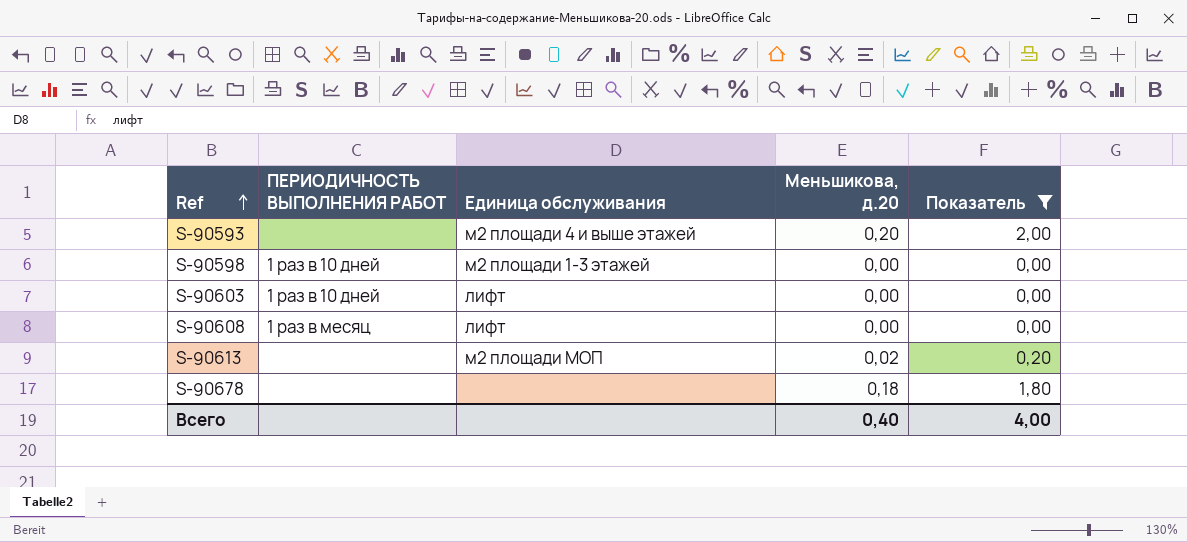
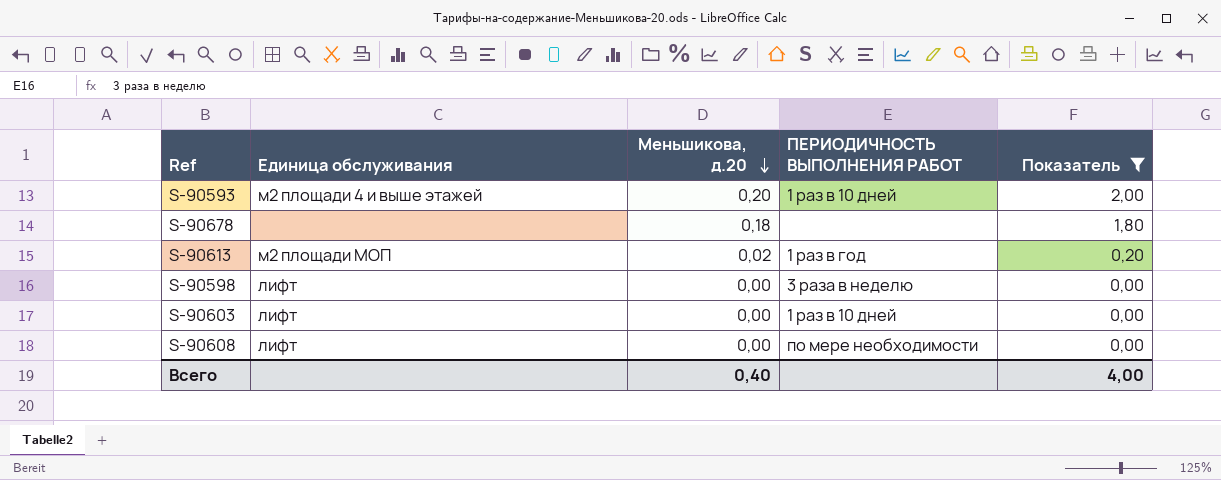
row order: Ref ascending -> Меньшикова, д.20 descending
column ПЕРИОДИЧНОСТЬ ВЫПОЛНЕНИЯ РАБОТ | position: 2 -> 4
S-90593 | ПЕРИОДИЧНОСТЬ ВЫПОЛНЕНИЯ РАБОТ: none -> 1 раз в 10 дней
S-90613 | ПЕРИОДИЧНОСТЬ ВЫПОЛНЕНИЯ РАБОТ: none -> 1 раз в год
S-90598 | Единица обслуживания: м2 площади 1-3 этажей -> лифт
S-90598 | ПЕРИОДИЧНОСТЬ ВЫПОЛНЕНИЯ РАБОТ: 1 раз в 10 дней -> 3 раза в неделю
S-90608 | ПЕРИОДИЧНОСТЬ ВЫПОЛНЕНИЯ РАБОТ: 1 раз в месяц -> по мере необходимости

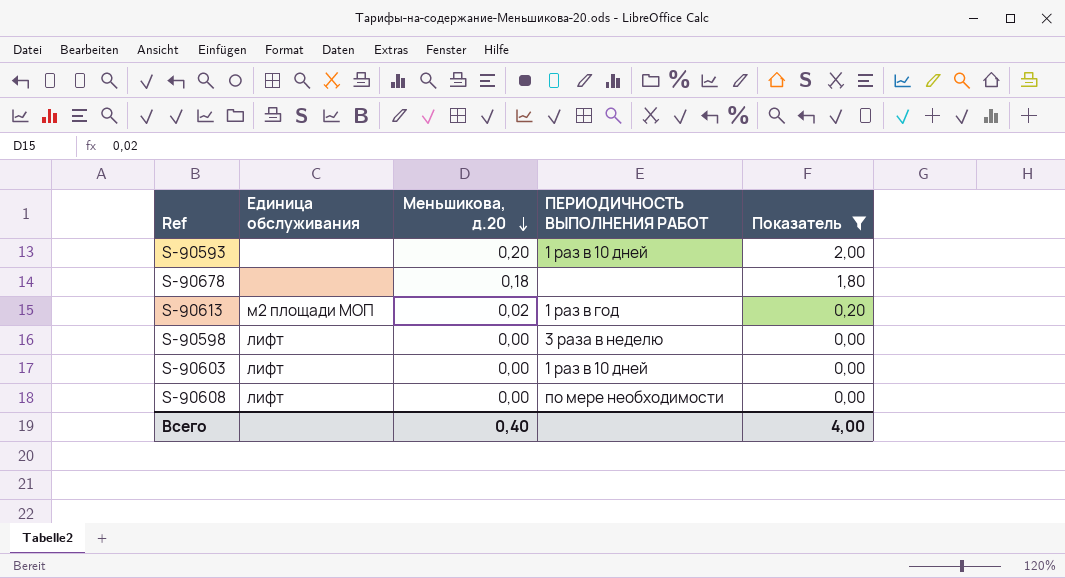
S-90593 | Единица обслуживания: м2 площади 4 и выше этажей -> none

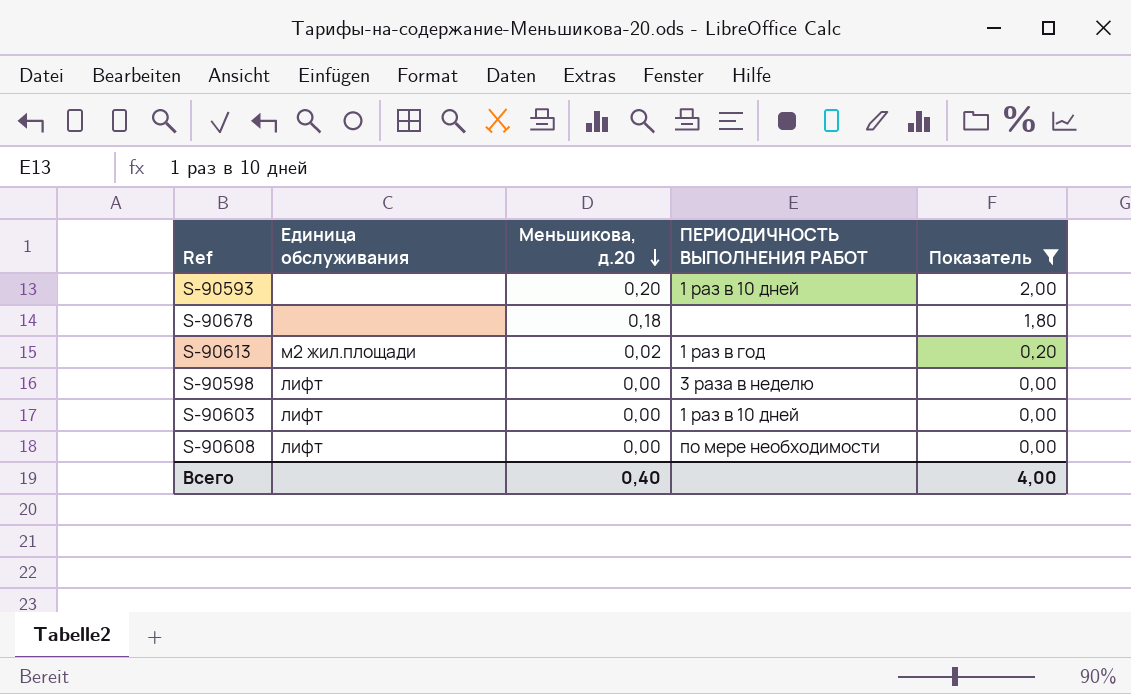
S-90613 | Единица обслуживания: м2 площади МОП -> м2 жил.площади

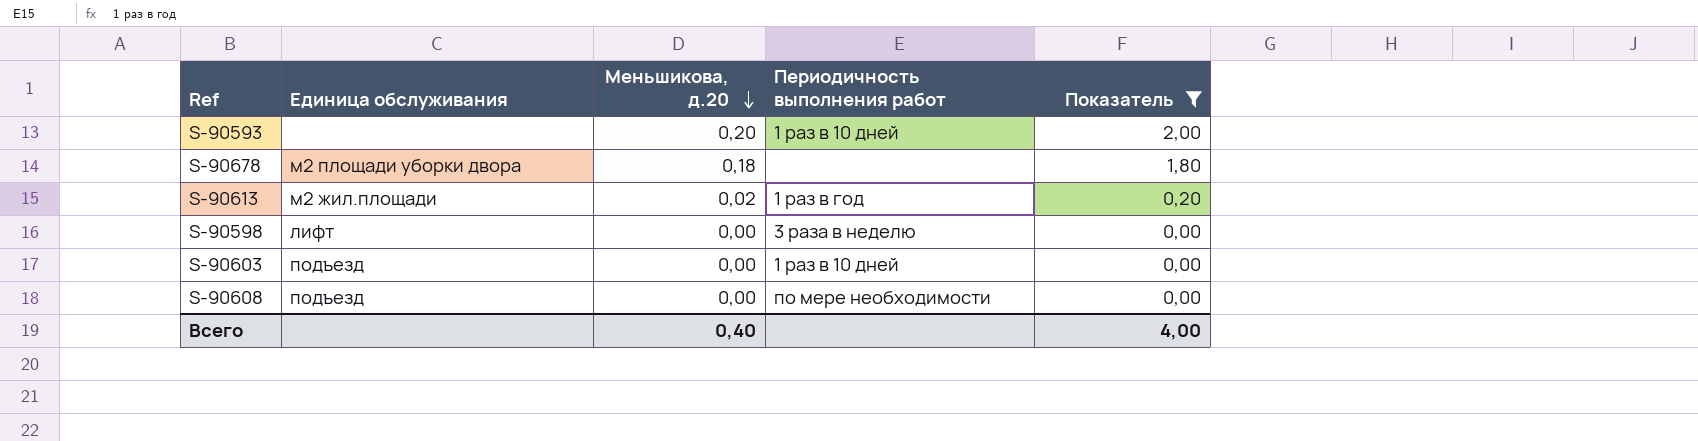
column name: ПЕРИОДИЧНОСТЬ ВЫПОЛНЕНИЯ РАБОТ -> Периодичность выполнения работ
S-90678 | Единица обслуживания: none -> м2 площади уборки двора
S-90603 | Единица обслуживания: лифт -> подъезд
S-90608 | Единица обслуживания: лифт -> подъезд

